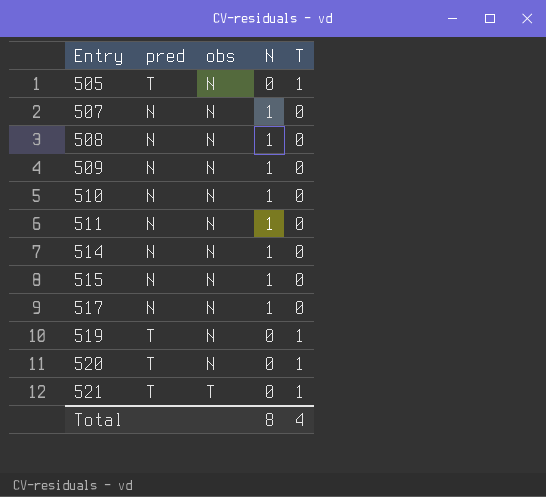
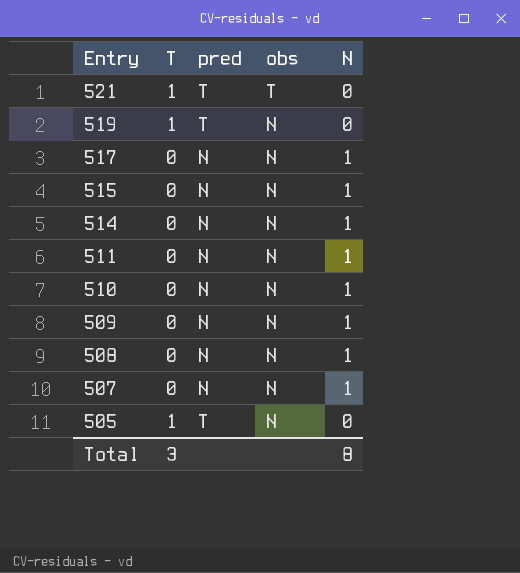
row order: Entry ascending -> Entry descending
column T | position: 5 -> 2
row 520: T | N | 0 | 1 -> none
Total | T: 4 -> 3

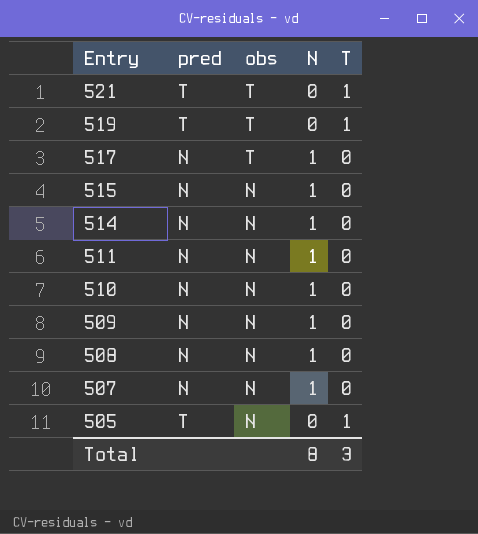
column T | position: 2 -> 5
519 | obs: N -> T
517 | obs: N -> T

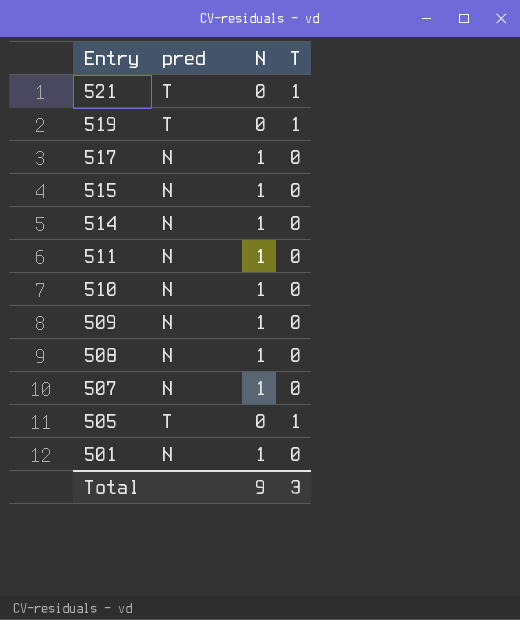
column obs | position: 3 -> none
row 501: none -> N | 1 | 0
Total | N: 8 -> 9

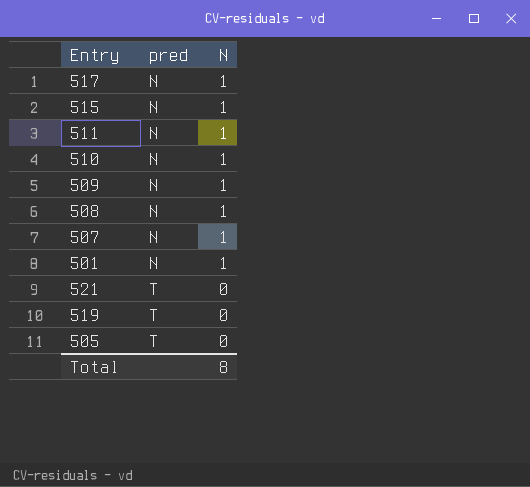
row order: Entry descending -> pred ascending
column T | position: 4 -> none
row 514: N | 1 | 0 -> none
Total | N: 9 -> 8

